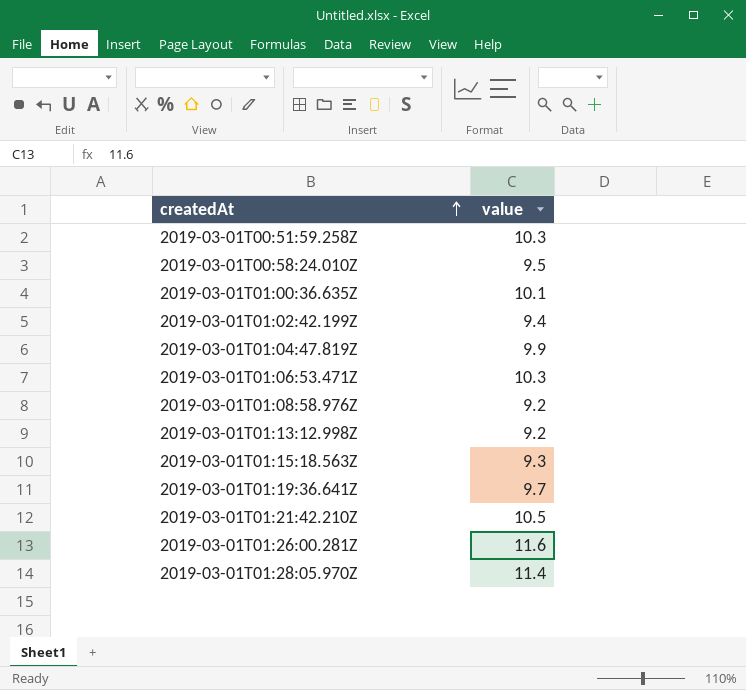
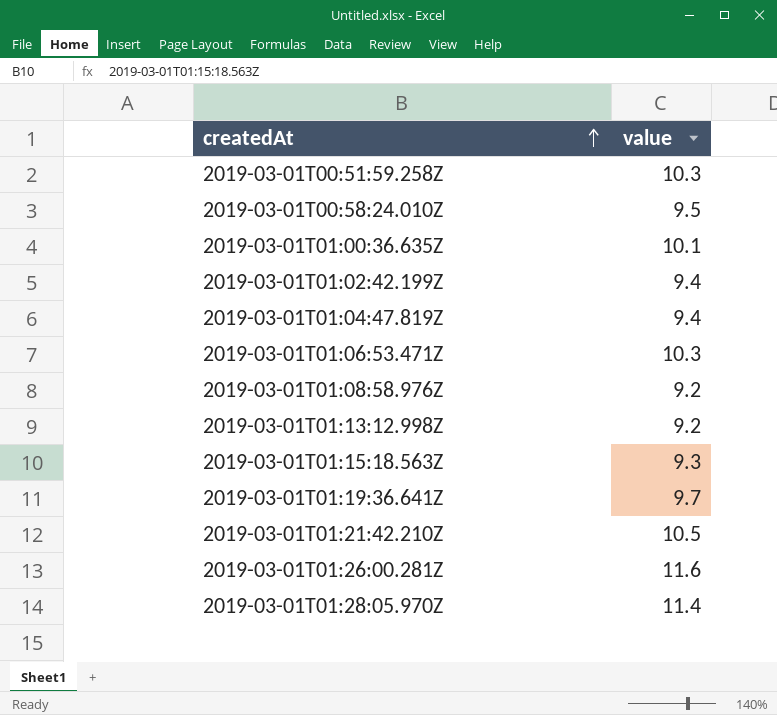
2019-03-01T01:04:47.819Z | value: 9.9 -> 9.4

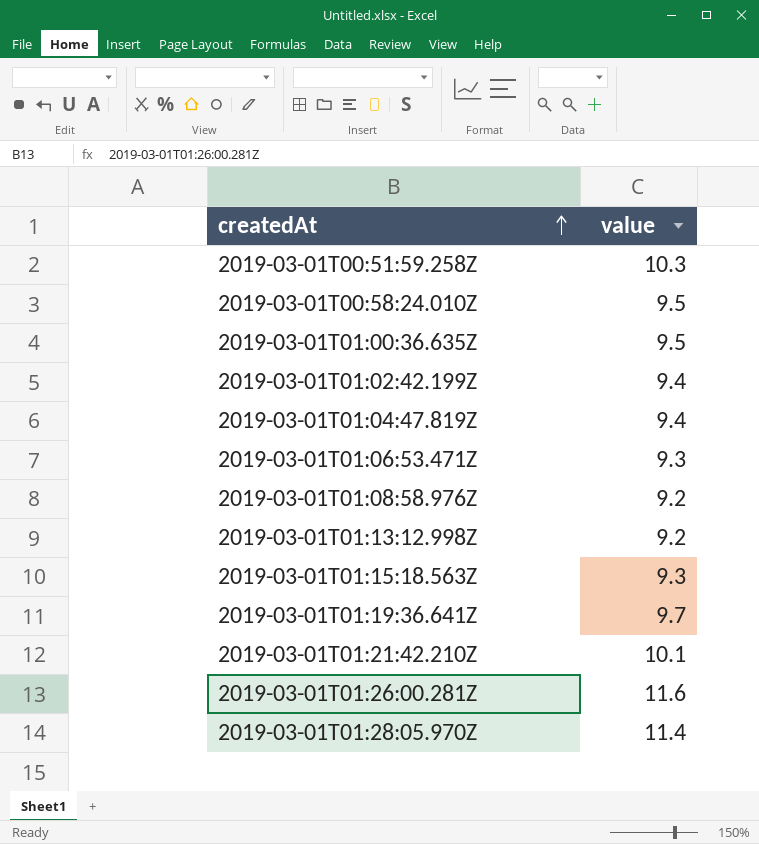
2019-03-01T01:00:36.635Z | value: 10.1 -> 9.5
2019-03-01T01:06:53.471Z | value: 10.3 -> 9.3
2019-03-01T01:21:42.210Z | value: 10.5 -> 10.1

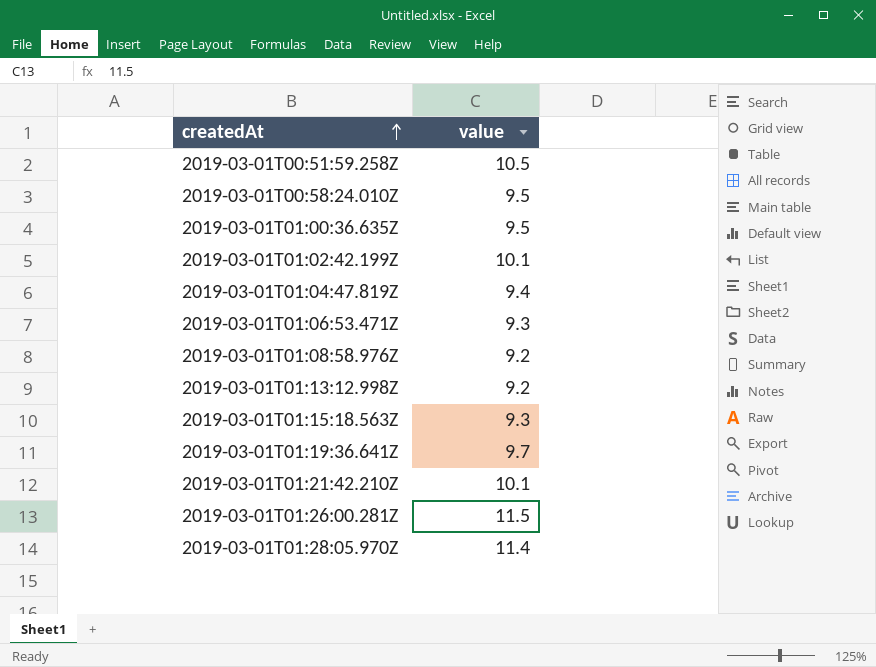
2019-03-01T00:51:59.258Z | value: 10.3 -> 10.5
2019-03-01T01:02:42.199Z | value: 9.4 -> 10.1
2019-03-01T01:26:00.281Z | value: 11.6 -> 11.5

